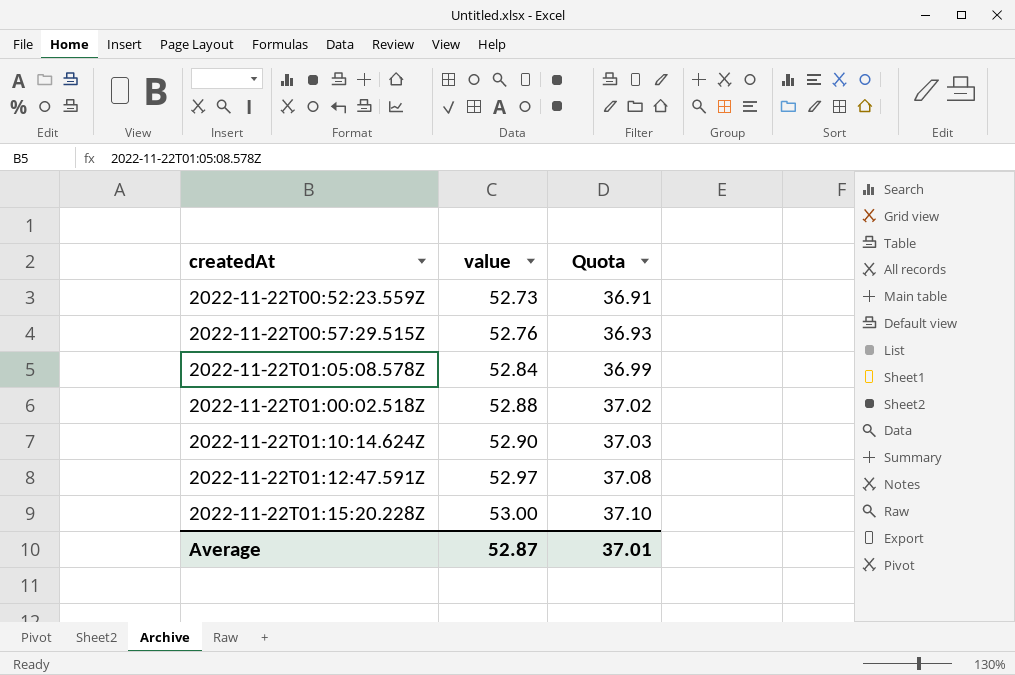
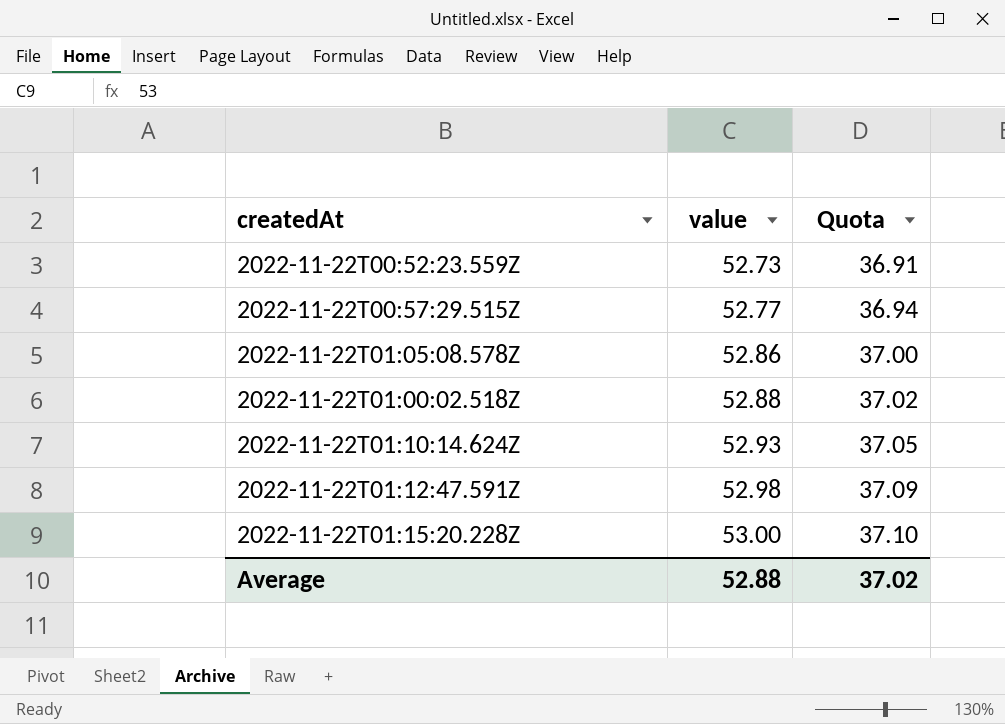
2022-11-22T00:57:29.515Z | value: 52.76 -> 52.77
2022-11-22T00:57:29.515Z | Quota: 36.93 -> 36.94
2022-11-22T01:05:08.578Z | value: 52.84 -> 52.86
2022-11-22T01:05:08.578Z | Quota: 36.99 -> 37.00
2022-11-22T01:10:14.624Z | value: 52.90 -> 52.93
2022-11-22T01:10:14.624Z | Quota: 37.03 -> 37.05
2022-11-22T01:12:47.591Z | value: 52.97 -> 52.98
2022-11-22T01:12:47.591Z | Quota: 37.08 -> 37.09
Average | value: 52.87 -> 52.88
Average | Quota: 37.01 -> 37.02

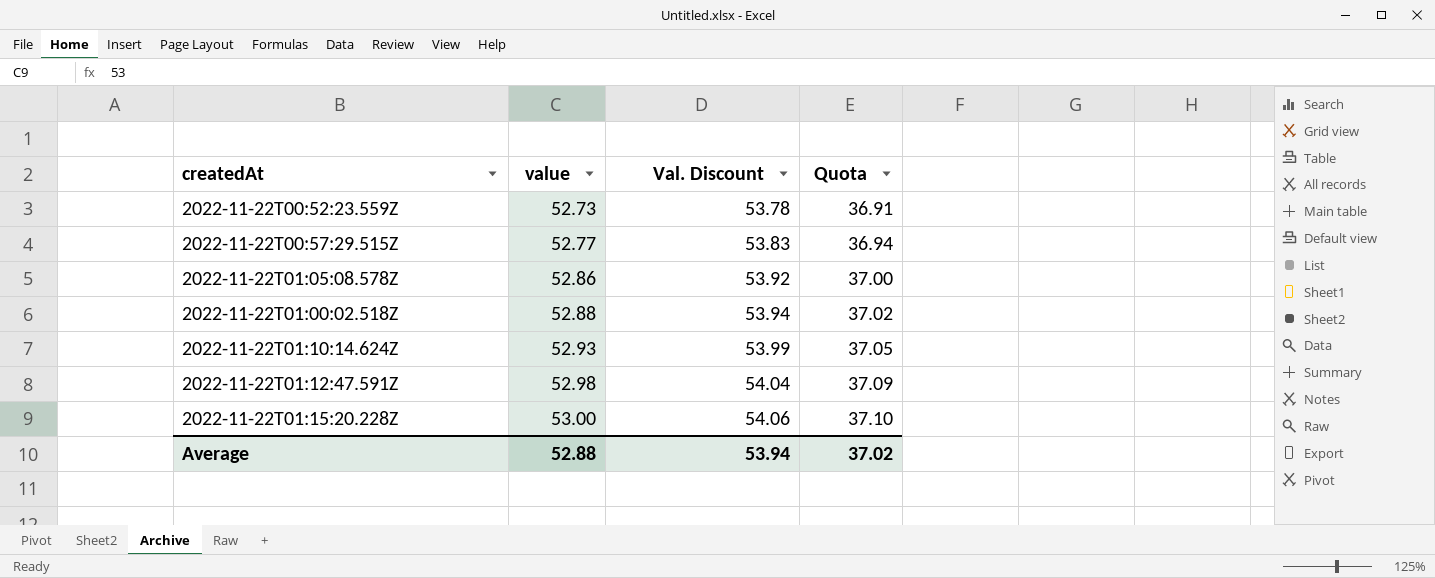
column Val. Discount | formula: none -> [value] * 1.02

